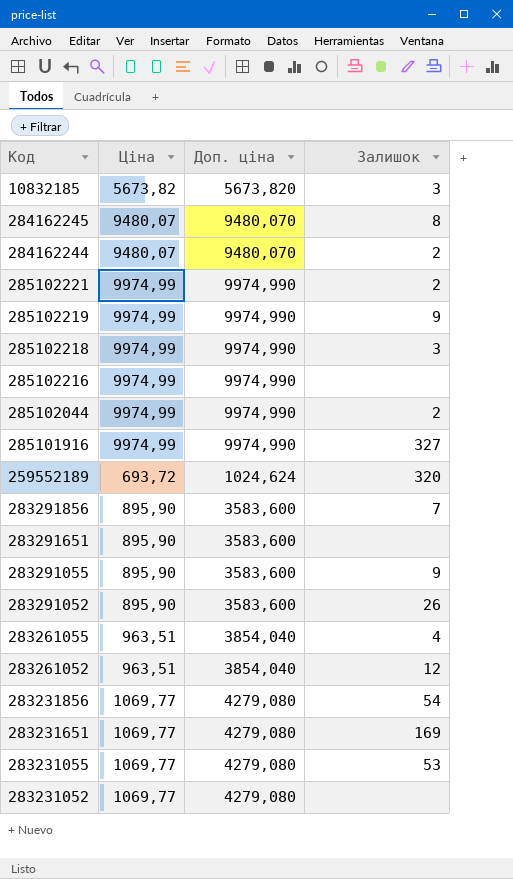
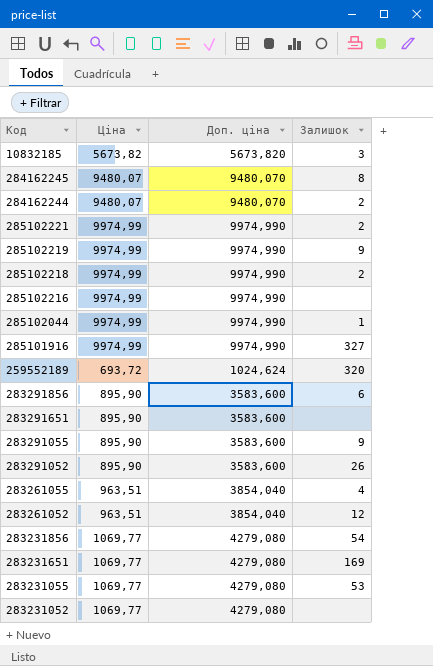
285102218 | Залишок: 3 -> 2
285102044 | Залишок: 2 -> 1
283291856 | Залишок: 7 -> 6

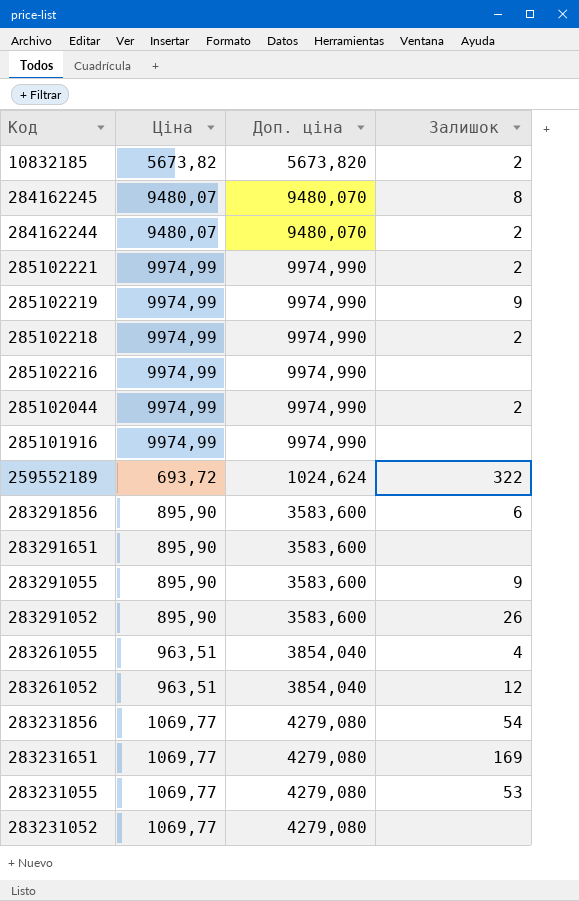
10832185 | Залишок: 3 -> 2
285102044 | Залишок: 1 -> 2
285101916 | Залишок: 327 -> none
259552189 | Залишок: 320 -> 322

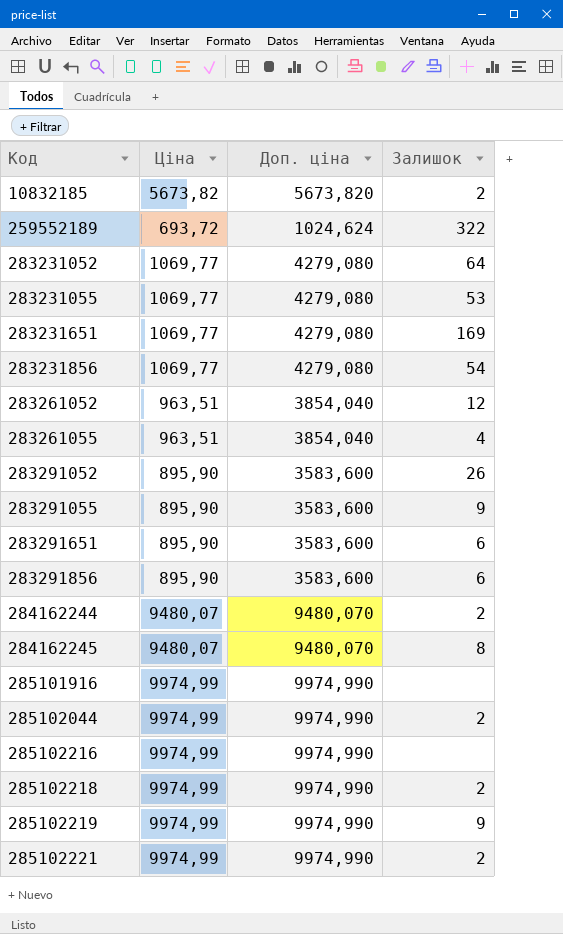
row order: none -> Код ascending
283231052 | Залишок: none -> 64
283291651 | Залишок: none -> 6

